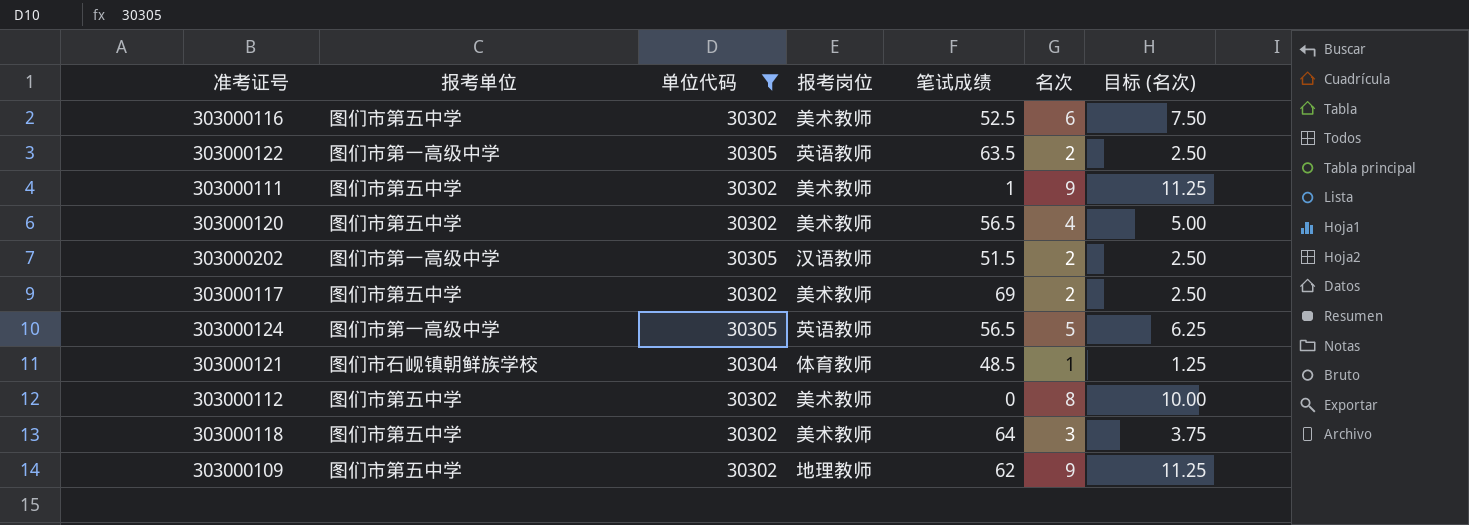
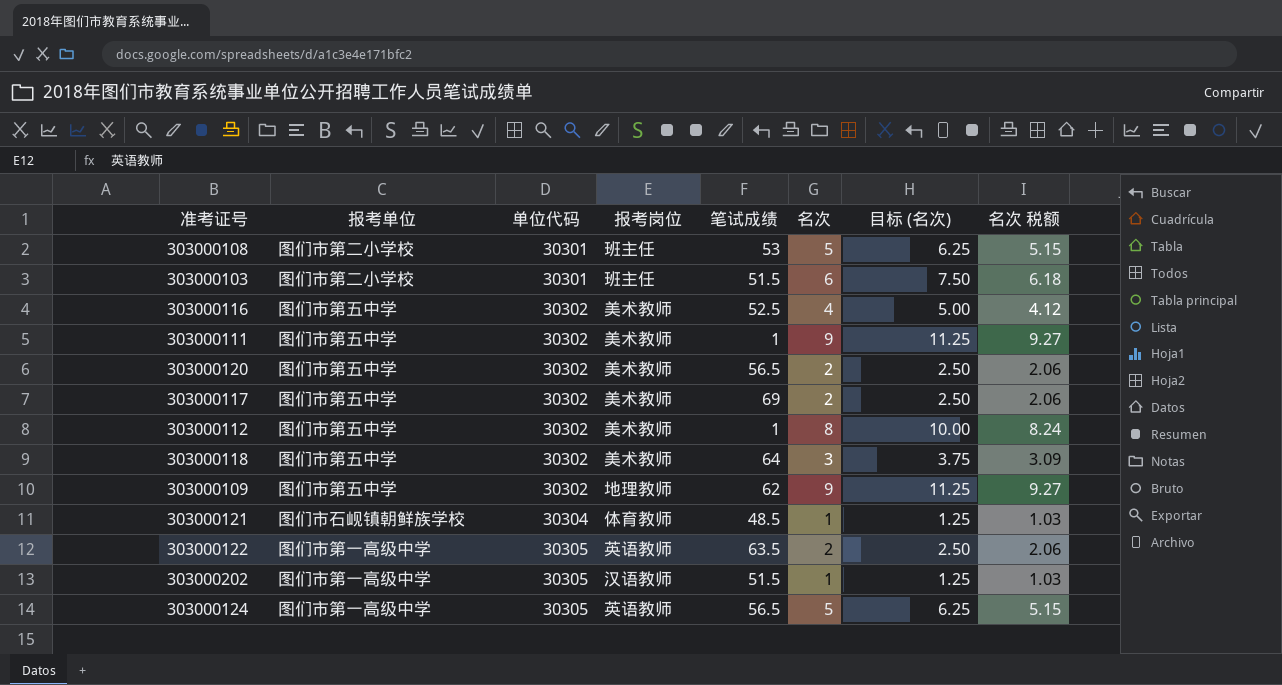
filter: 单位代码 != 30301 -> none
row order: none -> 单位代码 ascending
column 名次 税额 | formula: none -> [名次] * 1.03
303000116 | 名次: 6 -> 4
303000116 | 目标 (名次): 7.50 -> 5.00
303000120 | 名次: 4 -> 2
303000120 | 目标 (名次): 5.00 -> 2.50
303000112 | 笔试成绩: 0 -> 1
303000202 | 名次: 2 -> 1
303000202 | 目标 (名次): 2.50 -> 1.25

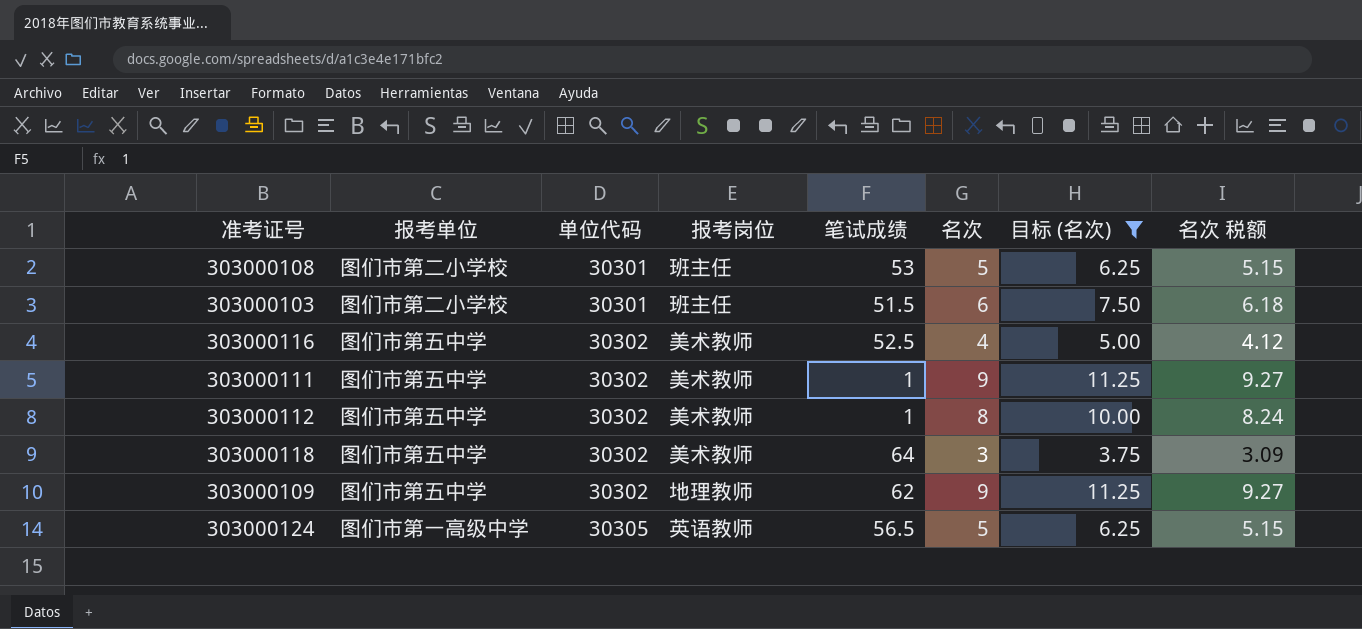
filter: none -> 目标 (名次) >= 3.75

